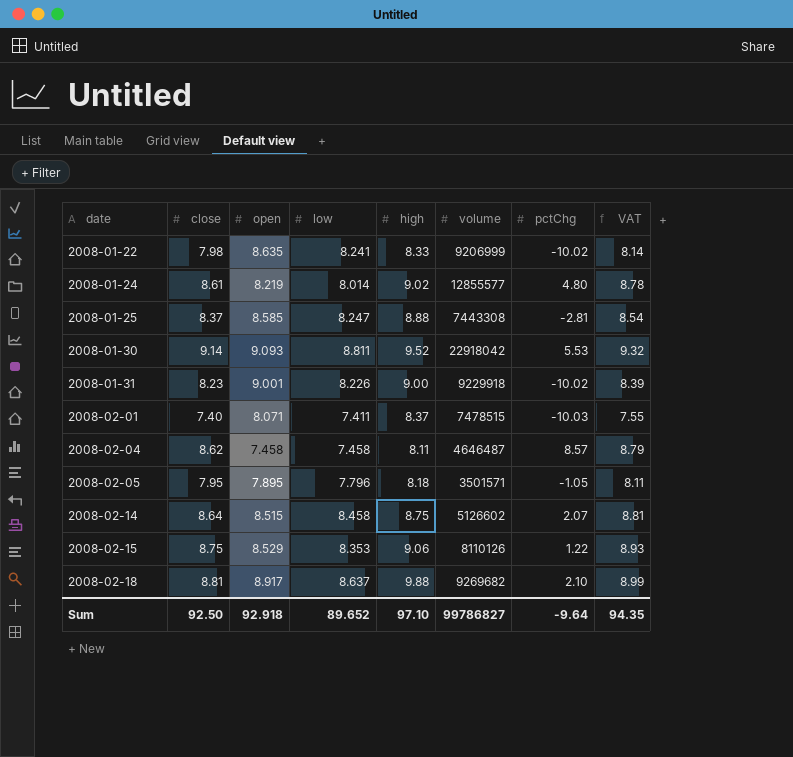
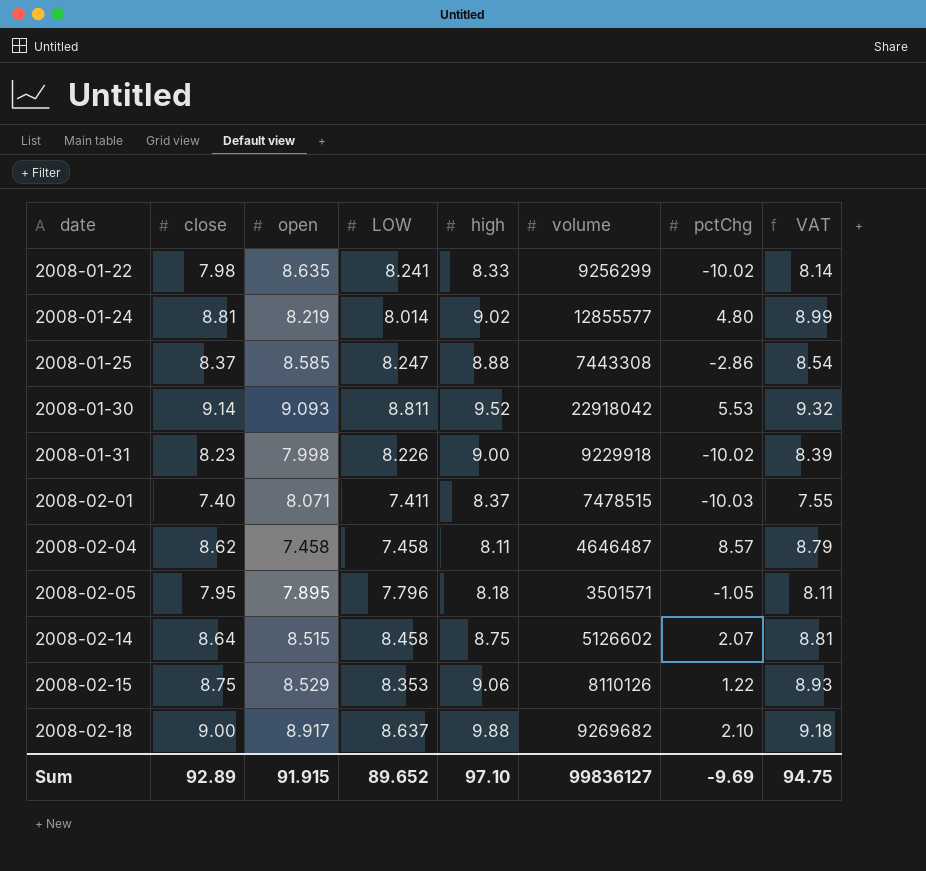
column name: low -> LOW
2008-01-22 | volume: 9206999 -> 9256299
2008-01-24 | close: 8.61 -> 8.81
2008-01-24 | VAT: 8.78 -> 8.99
2008-01-25 | pctChg: -2.81 -> -2.86
2008-01-31 | open: 9.001 -> 7.998
2008-02-18 | close: 8.81 -> 9.00
2008-02-18 | VAT: 8.99 -> 9.18
Sum | close: 92.50 -> 92.89
Sum | open: 92.918 -> 91.915
Sum | volume: 99786827 -> 99836127
Sum | pctChg: -9.64 -> -9.69
Sum | VAT: 94.35 -> 94.75

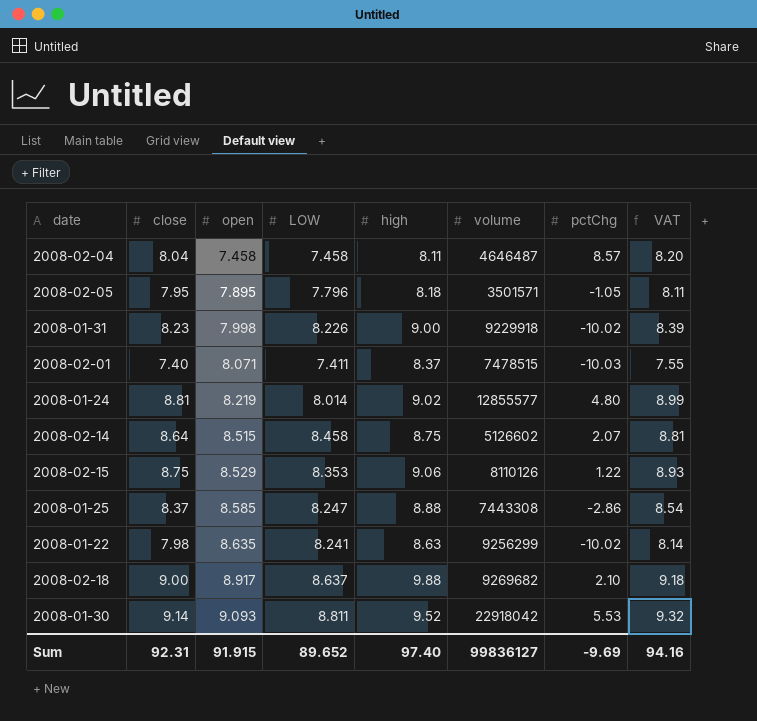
row order: date ascending -> open ascending
2008-02-04 | close: 8.62 -> 8.04
2008-02-04 | VAT: 8.79 -> 8.20
2008-01-22 | high: 8.33 -> 8.63
Sum | close: 92.89 -> 92.31
Sum | high: 97.10 -> 97.40
Sum | VAT: 94.75 -> 94.16

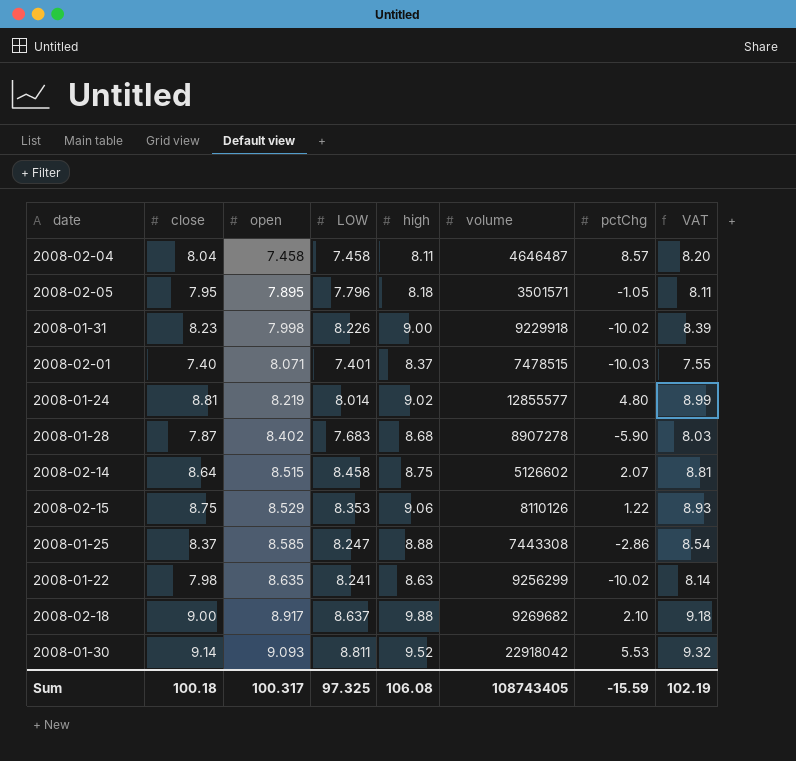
2008-02-01 | LOW: 7.411 -> 7.401
row 2008-01-28: none -> 7.87 | 8.402 | 7.683 | 8.68 | 8907278 | -5.90 | 8.03
Sum | close: 92.31 -> 100.18
Sum | open: 91.915 -> 100.317
Sum | LOW: 89.652 -> 97.325
Sum | high: 97.40 -> 106.08
Sum | volume: 99836127 -> 108743405
Sum | pctChg: -9.69 -> -15.59
Sum | VAT: 94.16 -> 102.19

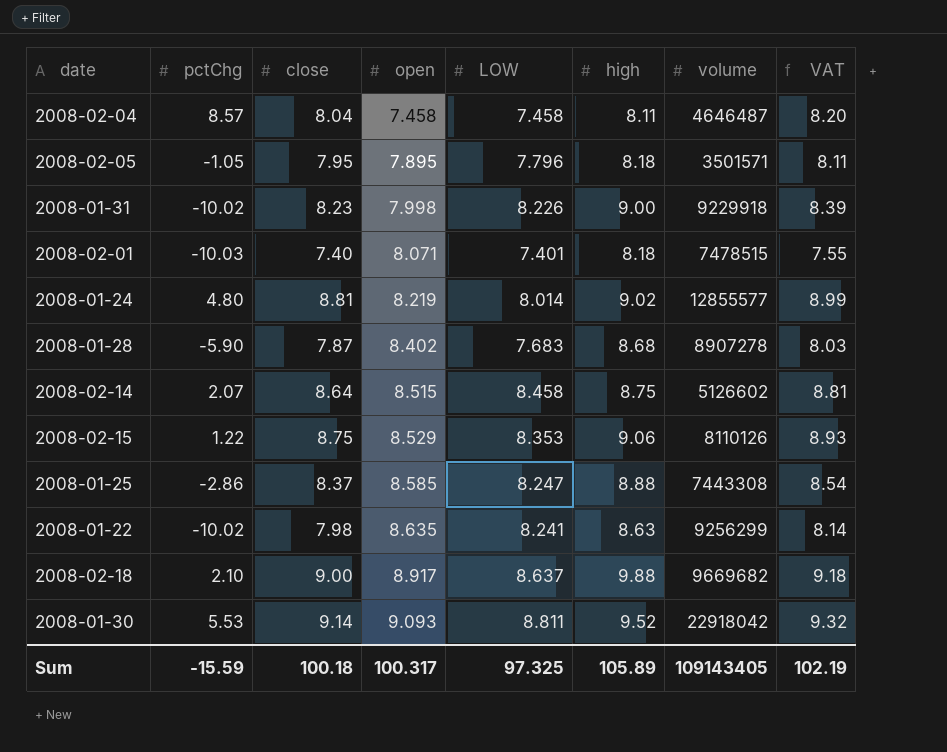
column pctChg | position: 7 -> 2
2008-02-01 | high: 8.37 -> 8.18
2008-02-18 | volume: 9269682 -> 9669682
Sum | high: 106.08 -> 105.89
Sum | volume: 108743405 -> 109143405

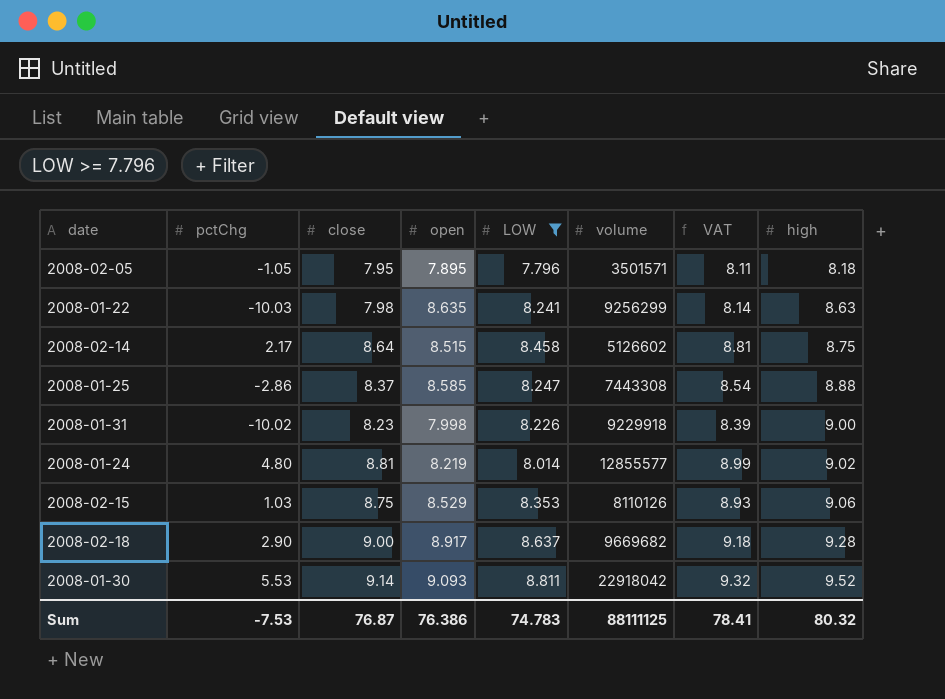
filter: none -> LOW >= 7.796
row order: open ascending -> high ascending
column high | position: 6 -> 8
2008-01-22 | pctChg: -10.02 -> -10.03
2008-02-14 | pctChg: 2.07 -> 2.17
2008-02-15 | pctChg: 1.22 -> 1.03
2008-02-18 | pctChg: 2.10 -> 2.90
2008-02-18 | high: 9.88 -> 9.28
Sum | pctChg: -15.59 -> -7.53
Sum | close: 100.18 -> 76.87
Sum | open: 100.317 -> 76.386
Sum | LOW: 97.325 -> 74.783
Sum | volume: 109143405 -> 88111125
Sum | VAT: 102.19 -> 78.41
Sum | high: 105.89 -> 80.32

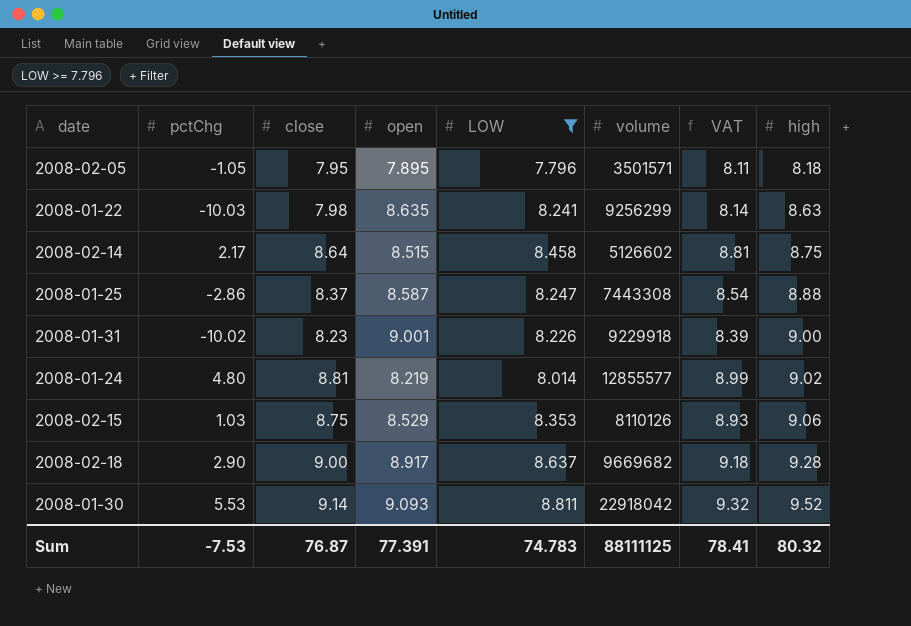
2008-01-25 | open: 8.585 -> 8.587
2008-01-31 | open: 7.998 -> 9.001
Sum | open: 76.386 -> 77.391

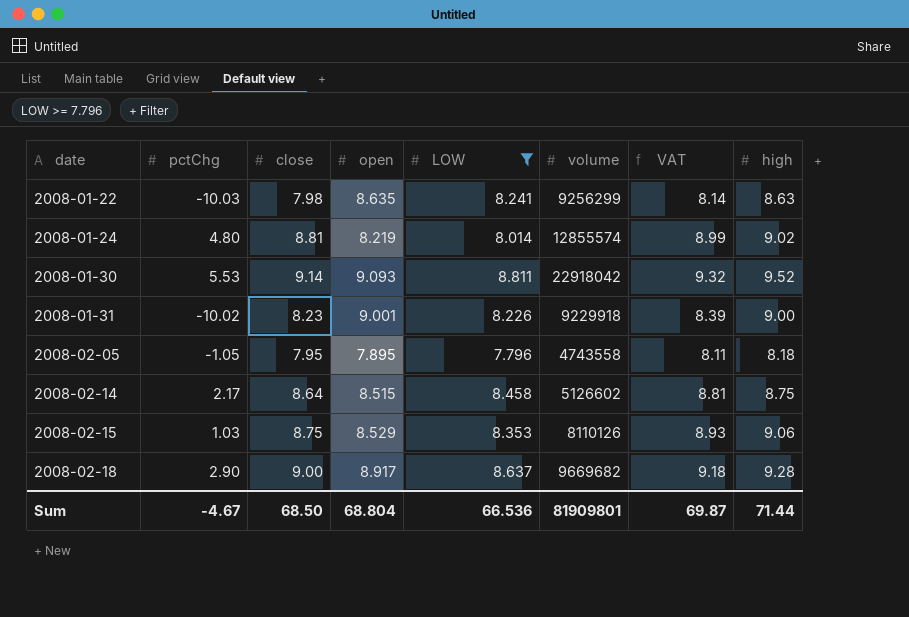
row order: high ascending -> date ascending
row 2008-01-25: -2.86 | 8.37 | 8.587 | 8.247 | 7443308 | 8.54 | 8.88 -> none
2008-01-24 | volume: 12855577 -> 12855574
2008-02-05 | volume: 3501571 -> 4743558
Sum | pctChg: -7.53 -> -4.67
Sum | close: 76.87 -> 68.50
Sum | open: 77.391 -> 68.804
Sum | LOW: 74.783 -> 66.536
Sum | volume: 88111125 -> 81909801
Sum | VAT: 78.41 -> 69.87
Sum | high: 80.32 -> 71.44

